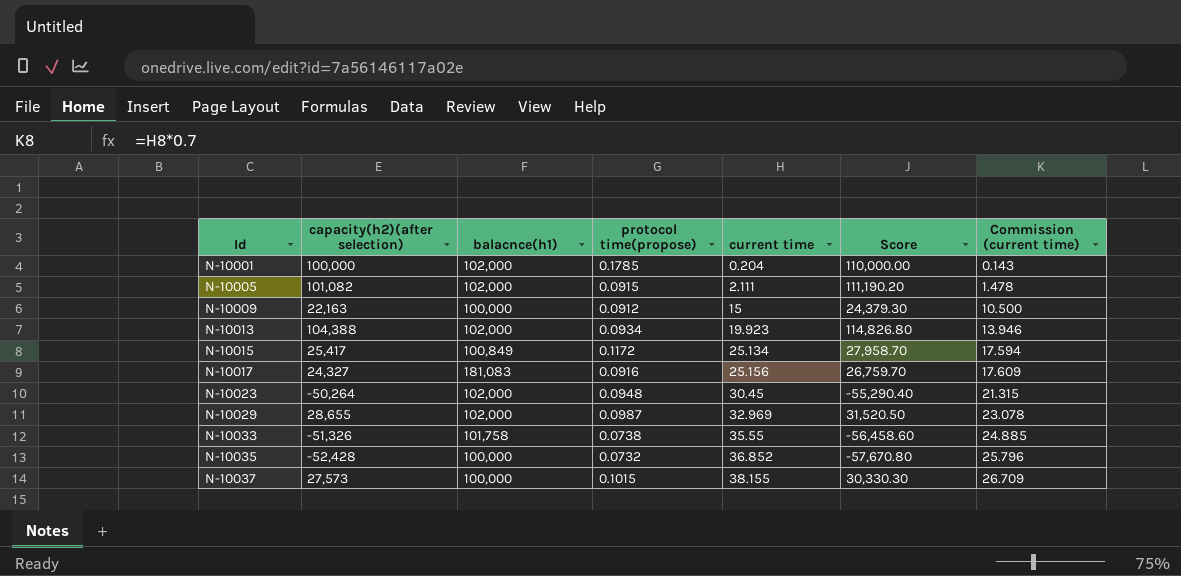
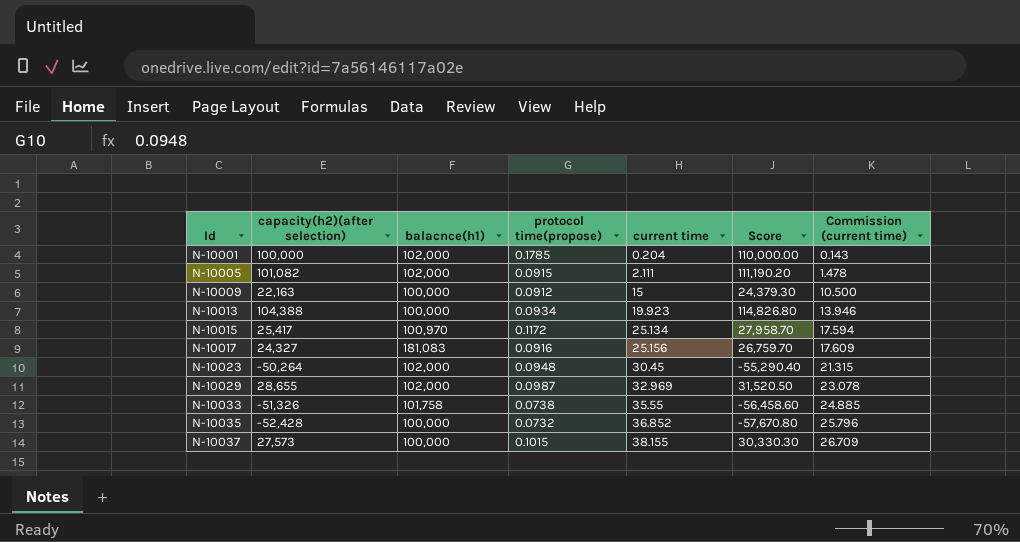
N-10013 | balacnce(h1): 102,000 -> 100,000
N-10015 | balacnce(h1): 100,849 -> 100,970

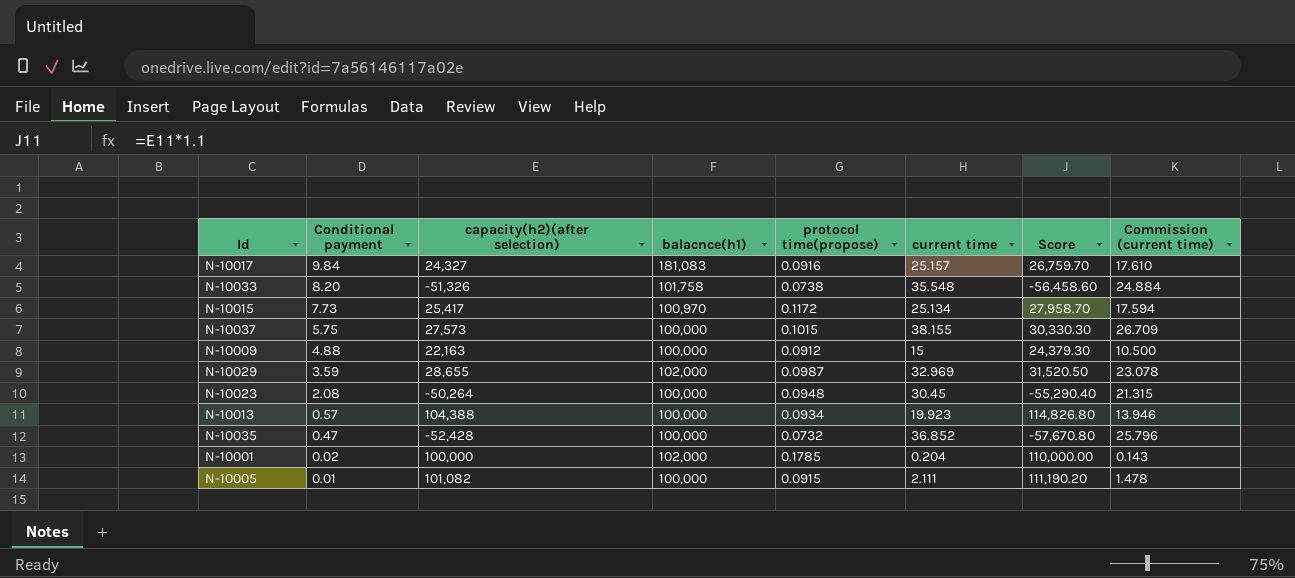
row order: Id ascending -> Conditional payment descending
column Conditional payment | position: none -> 2
N-10017 | current time: 25.156 -> 25.157
N-10017 | Commission (current time): 17.609 -> 17.610
N-10033 | current time: 35.55 -> 35.548
N-10033 | Commission (current time): 24.885 -> 24.884
N-10023 | balacnce(h1): 102,000 -> 100,000
N-10005 | balacnce(h1): 102,000 -> 100,000

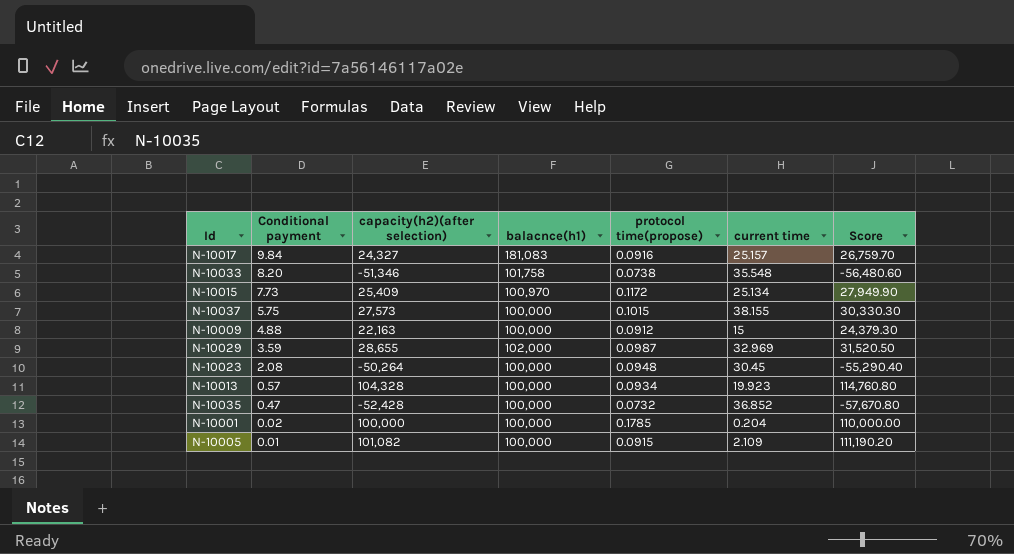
column Commission (current time) | formula: [current time] * 0.7 -> none
N-10033 | capacity(h2)(after selection): -51,326 -> -51,346
N-10033 | Score: -56,458.60 -> -56,480.60
N-10015 | capacity(h2)(after selection): 25,417 -> 25,409
N-10015 | Score: 27,958.70 -> 27,949.90
N-10013 | capacity(h2)(after selection): 104,388 -> 104,328
N-10013 | Score: 114,826.80 -> 114,760.80
N-10001 | balacnce(h1): 102,000 -> 100,000
N-10005 | current time: 2.111 -> 2.109

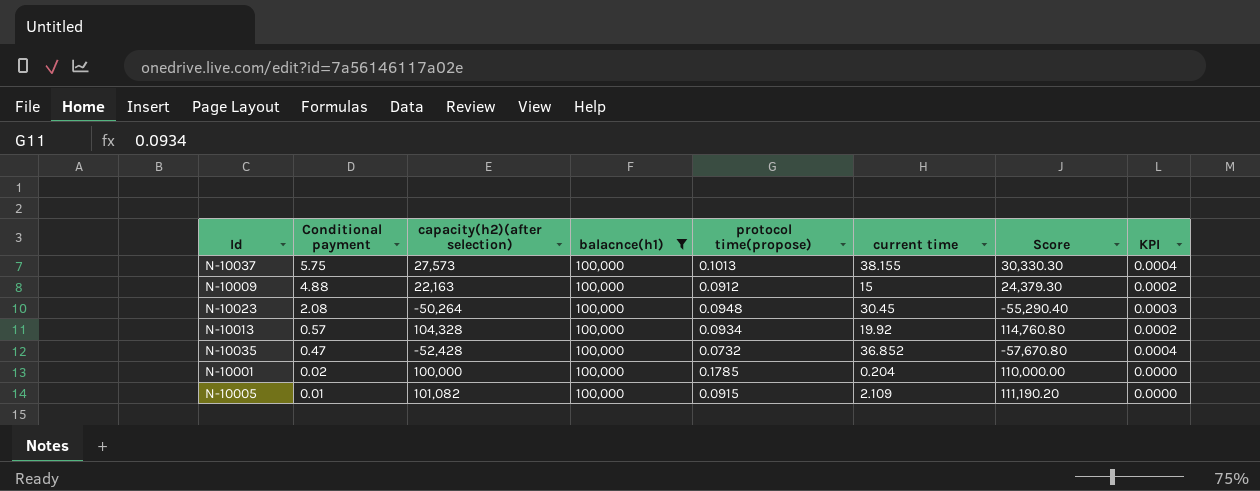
filter: none -> balacnce(h1) = 100,000
column KPI | formula: none -> [current time] / [balacnce(h1)]
N-10037 | protocol time(propose): 0.1015 -> 0.1013
N-10013 | current time: 19.923 -> 19.92

